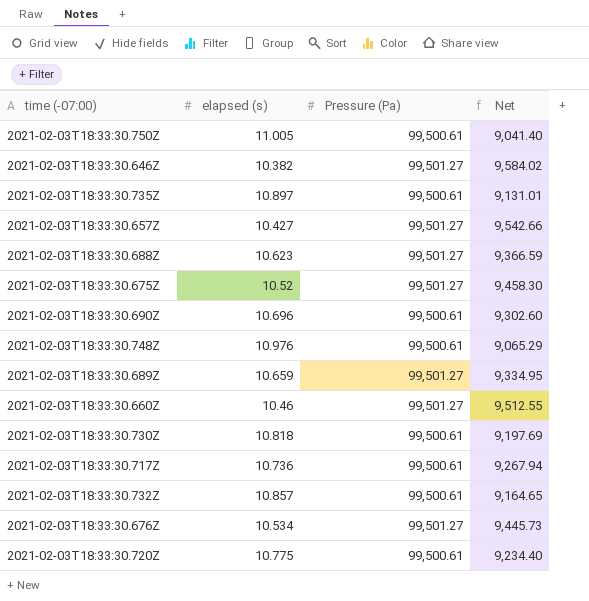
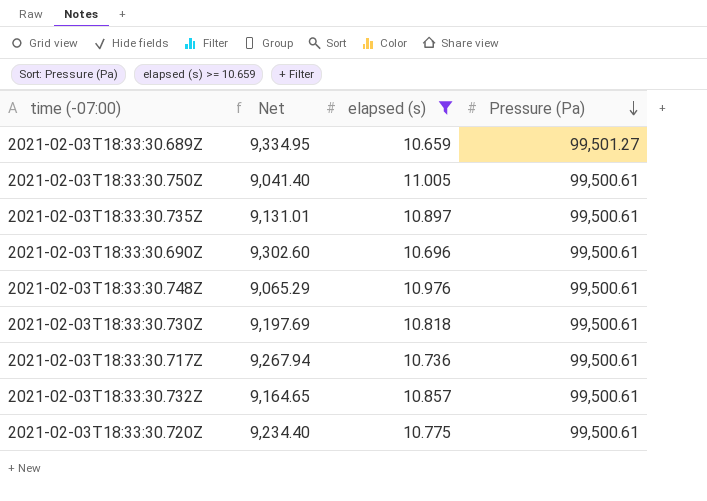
filter: none -> elapsed (s) >= 10.659
row order: none -> Pressure (Pa) descending
column Net | position: 4 -> 2

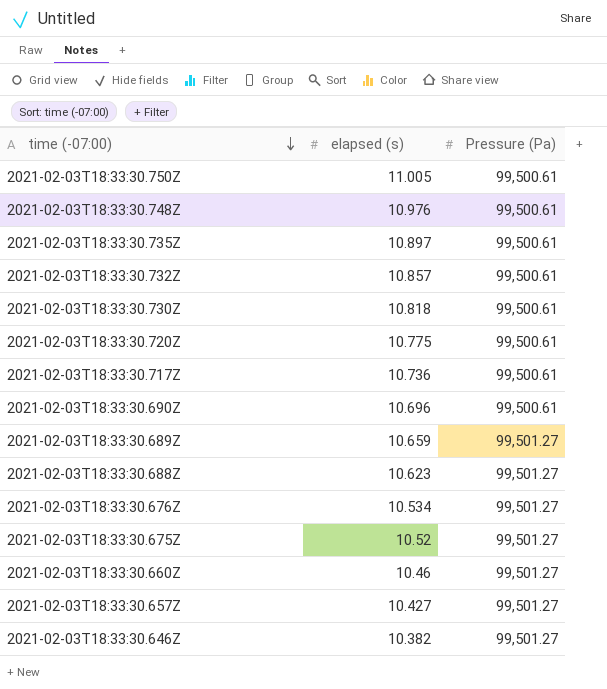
filter: elapsed (s) >= 10.659 -> none
row order: Pressure (Pa) descending -> time (-07:00) descending
column Net | formula: [Pressure (Pa)] / [elapsed (s)] -> none

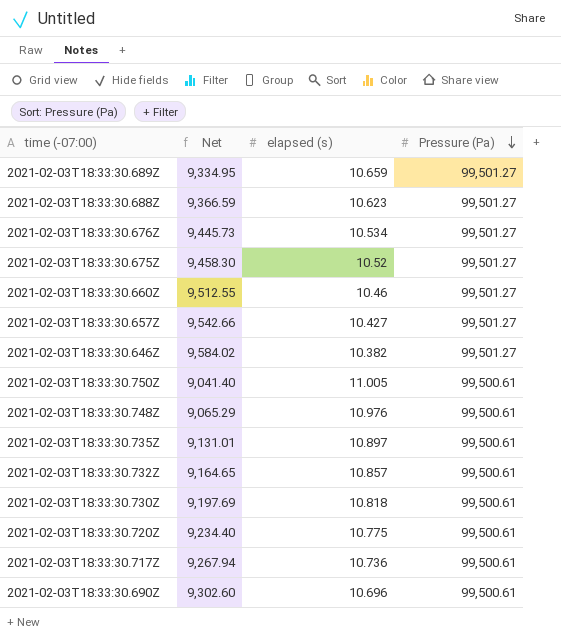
row order: time (-07:00) descending -> Pressure (Pa) descending
column Net | formula: none -> [Pressure (Pa)] / [elapsed (s)]

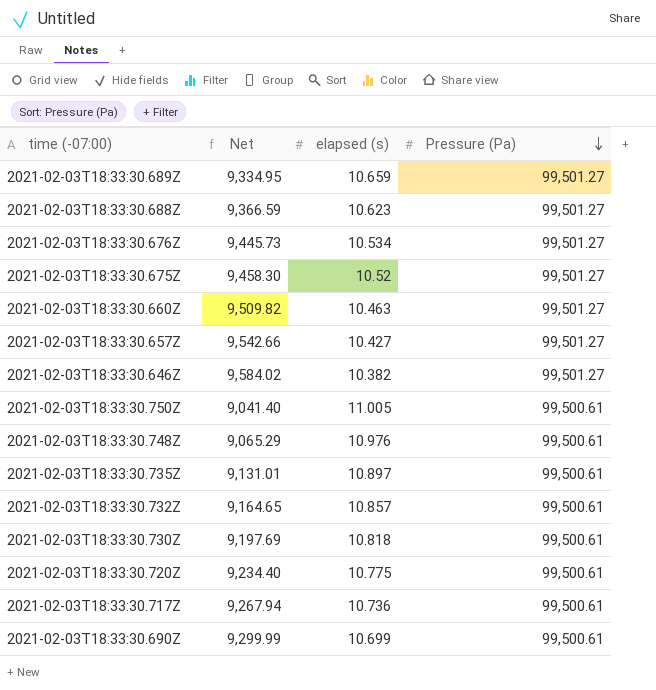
2021-02-03T18:33:30.660Z | Net: 9,512.55 -> 9,509.82
2021-02-03T18:33:30.660Z | elapsed (s): 10.46 -> 10.463
2021-02-03T18:33:30.690Z | Net: 9,302.60 -> 9,299.99
2021-02-03T18:33:30.690Z | elapsed (s): 10.696 -> 10.699

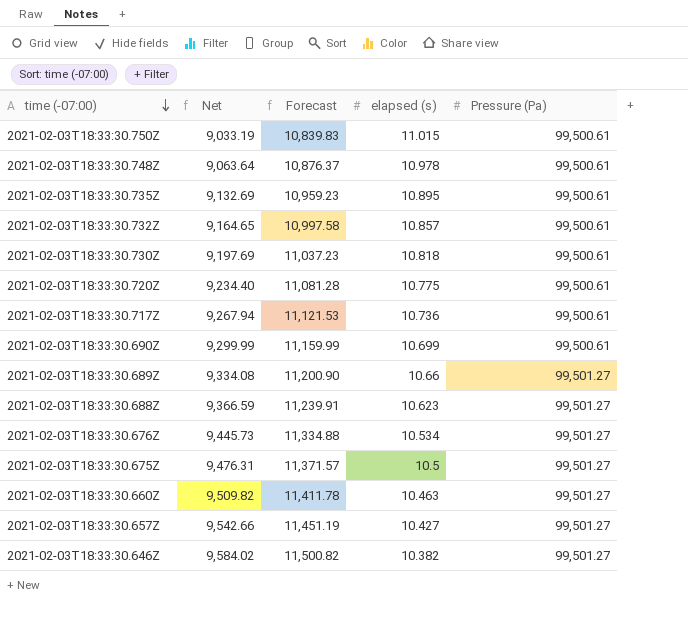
row order: Pressure (Pa) descending -> time (-07:00) descending
column Forecast | formula: none -> [Net] * 1.2
2021-02-03T18:33:30.750Z | Net: 9,041.40 -> 9,033.19
2021-02-03T18:33:30.750Z | elapsed (s): 11.005 -> 11.015
2021-02-03T18:33:30.748Z | Net: 9,065.29 -> 9,063.64
2021-02-03T18:33:30.748Z | elapsed (s): 10.976 -> 10.978
2021-02-03T18:33:30.735Z | Net: 9,131.01 -> 9,132.69
2021-02-03T18:33:30.735Z | elapsed (s): 10.897 -> 10.895
2021-02-03T18:33:30.689Z | Net: 9,334.95 -> 9,334.08
2021-02-03T18:33:30.689Z | elapsed (s): 10.659 -> 10.66
2021-02-03T18:33:30.675Z | Net: 9,458.30 -> 9,476.31
2021-02-03T18:33:30.675Z | elapsed (s): 10.52 -> 10.5

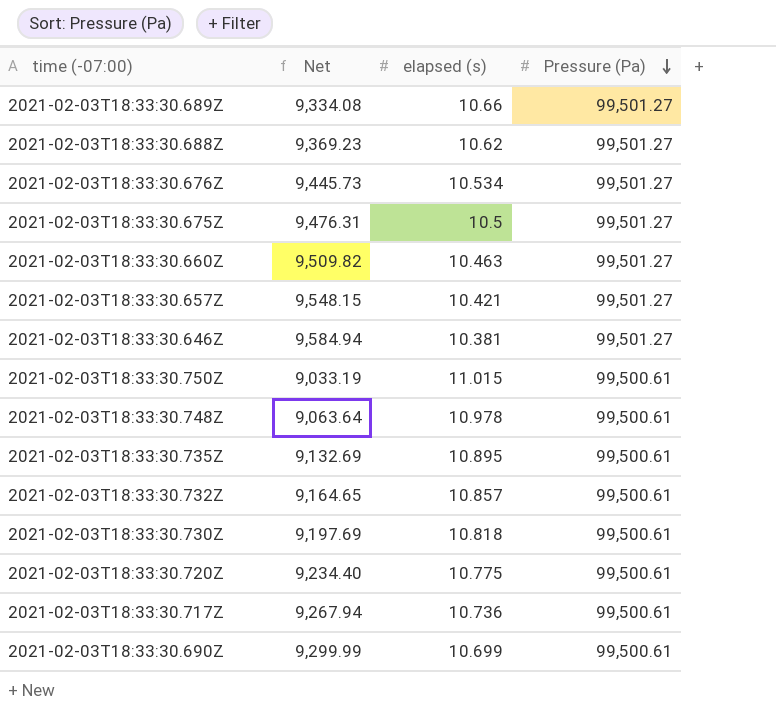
row order: time (-07:00) descending -> Pressure (Pa) descending
column Forecast | formula: [Net] * 1.2 -> none
2021-02-03T18:33:30.688Z | Net: 9,366.59 -> 9,369.23
2021-02-03T18:33:30.688Z | elapsed (s): 10.623 -> 10.62
2021-02-03T18:33:30.657Z | Net: 9,542.66 -> 9,548.15
2021-02-03T18:33:30.657Z | elapsed (s): 10.427 -> 10.421
2021-02-03T18:33:30.646Z | Net: 9,584.02 -> 9,584.94
2021-02-03T18:33:30.646Z | elapsed (s): 10.382 -> 10.381

